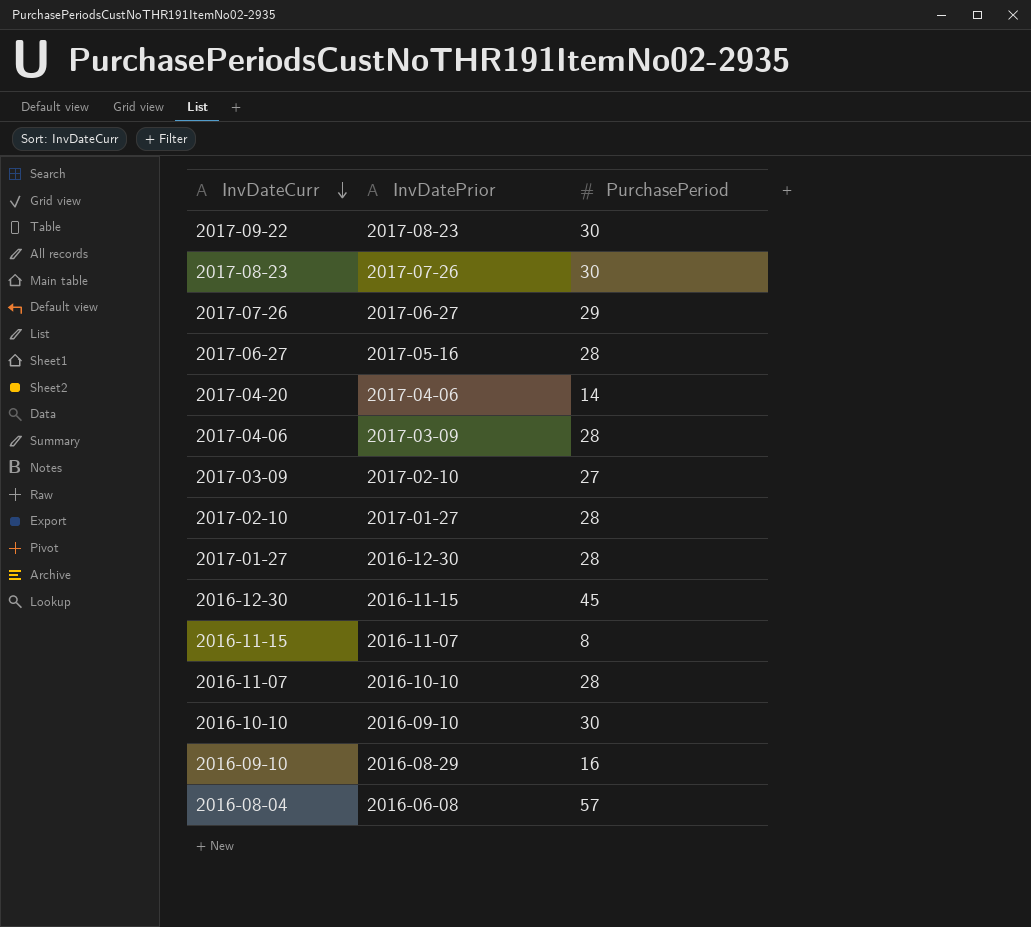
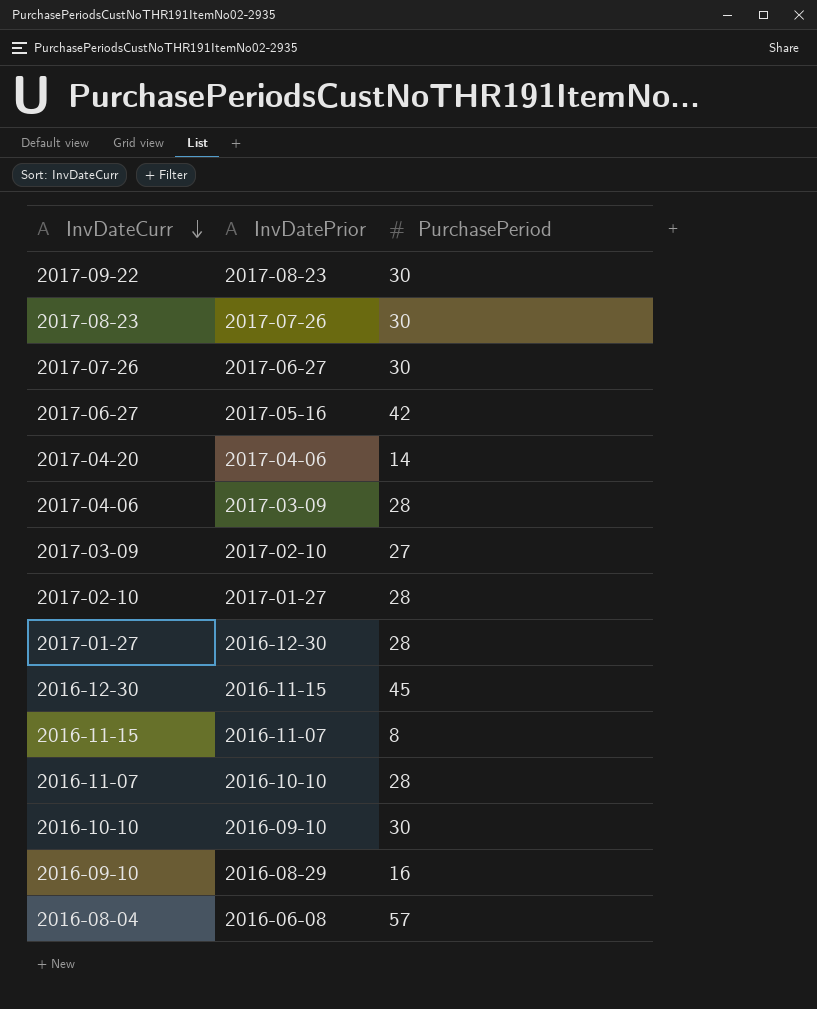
2017-07-26 | PurchasePeriod: 29 -> 30
2017-06-27 | PurchasePeriod: 28 -> 42

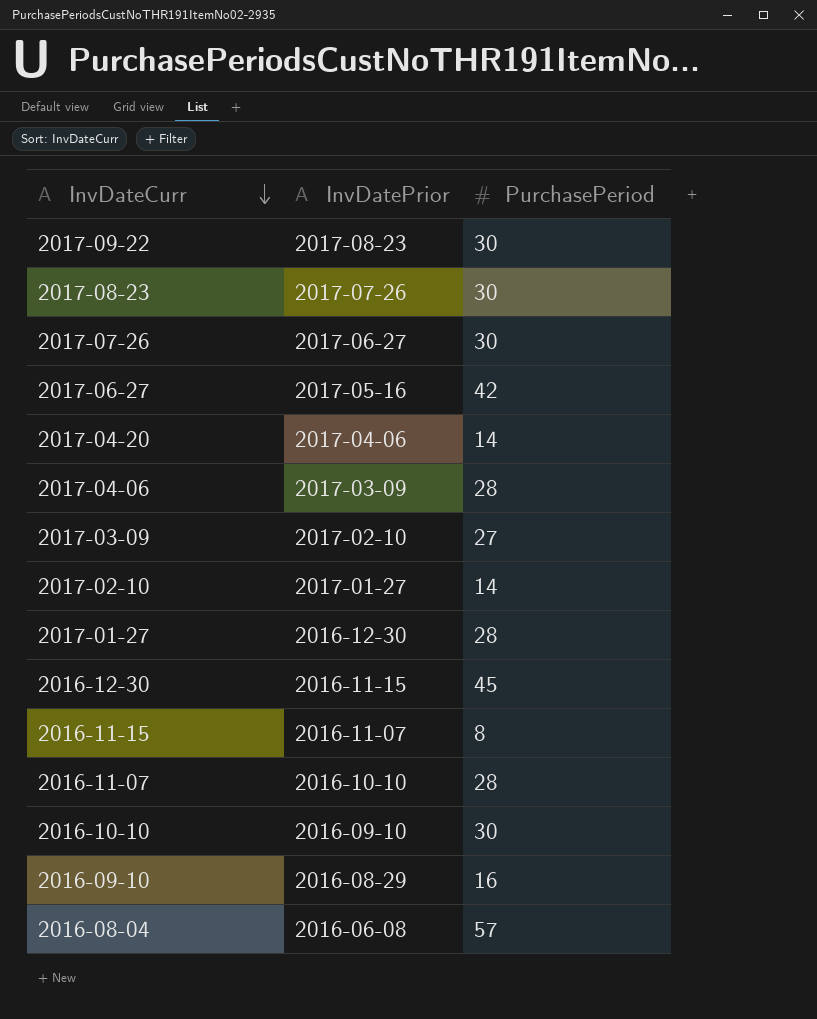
2017-02-10 | PurchasePeriod: 28 -> 14

